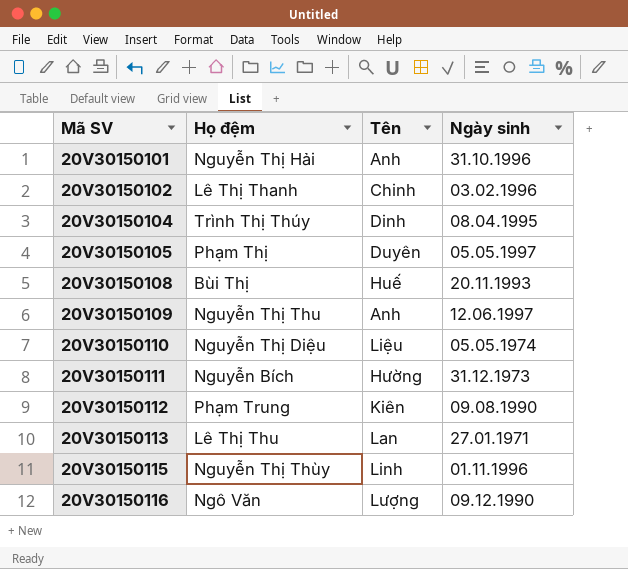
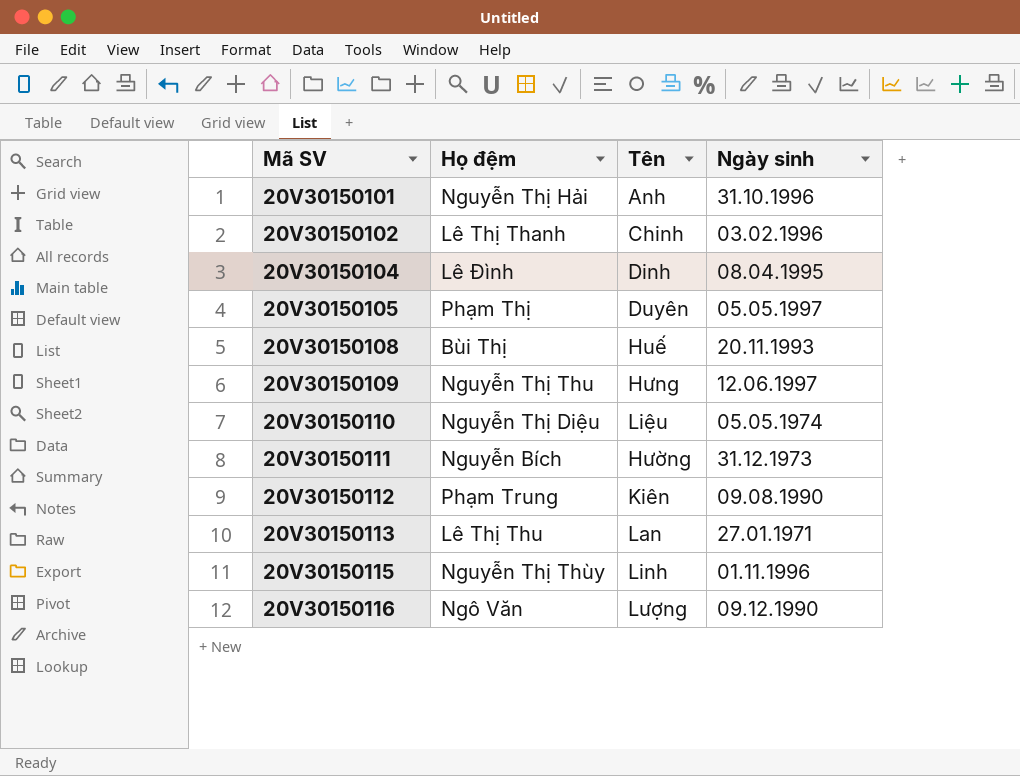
20V30150104 | Họ đệm: Trình Thị Thúy -> Lê Đình
20V30150109 | Tên: Anh -> Hưng

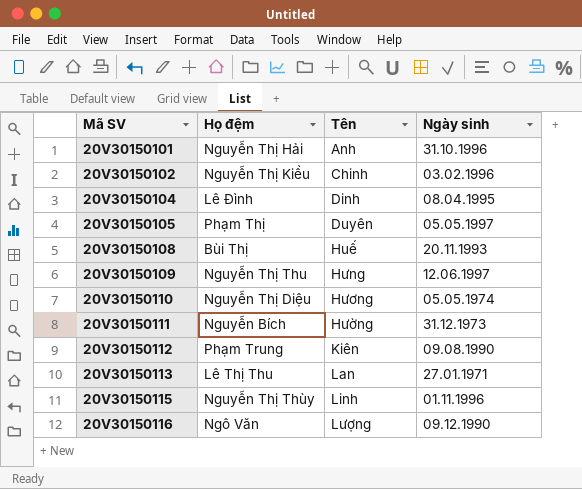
20V30150102 | Họ đệm: Lê Thị Thanh -> Nguyễn Thị Kiều
20V30150110 | Tên: Liệu -> Hương

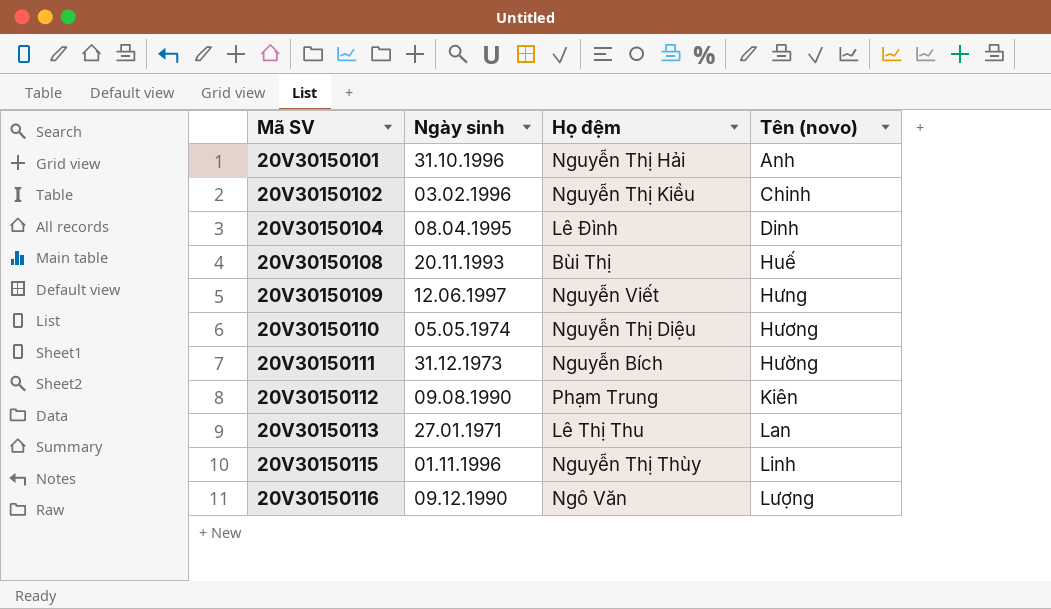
column Ngày sinh | position: 4 -> 2
column name: Tên -> Tên (novo)
row 20V30150105: Phạm Thị | Duyên | 05.05.1997 -> none
20V30150109 | Họ đệm: Nguyễn Thị Thu -> Nguyễn Viết

